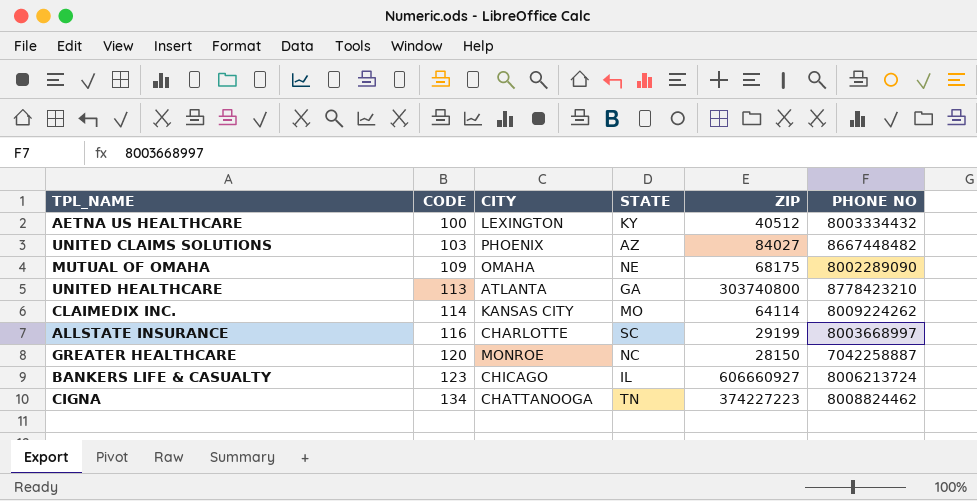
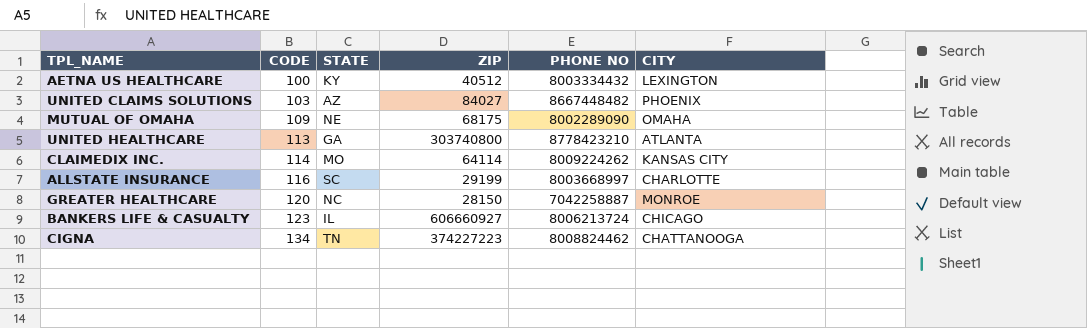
column CITY | position: 3 -> 6

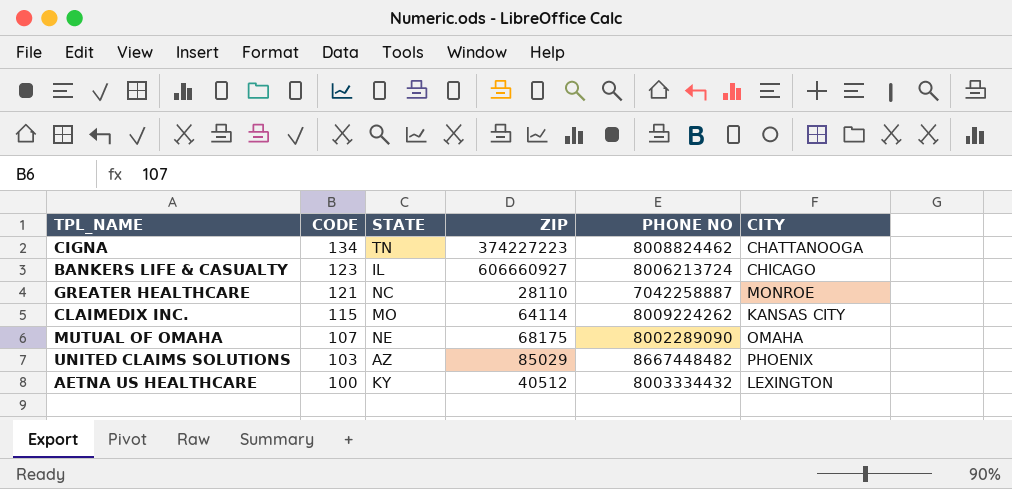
row order: CODE ascending -> CODE descending
row UNITED HEALTHCARE: 113 | GA | 303740800 | 8778423210 | ATLANTA -> none
row ALLSTATE INSURANCE: 116 | SC | 29199 | 8003668997 | CHARLOTTE -> none
GREATER HEALTHCARE | CODE: 120 -> 121
GREATER HEALTHCARE | ZIP: 28150 -> 28110
CLAIMEDIX INC. | CODE: 114 -> 115
MUTUAL OF OMAHA | CODE: 109 -> 107
UNITED CLAIMS SOLUTIONS | ZIP: 84027 -> 85029

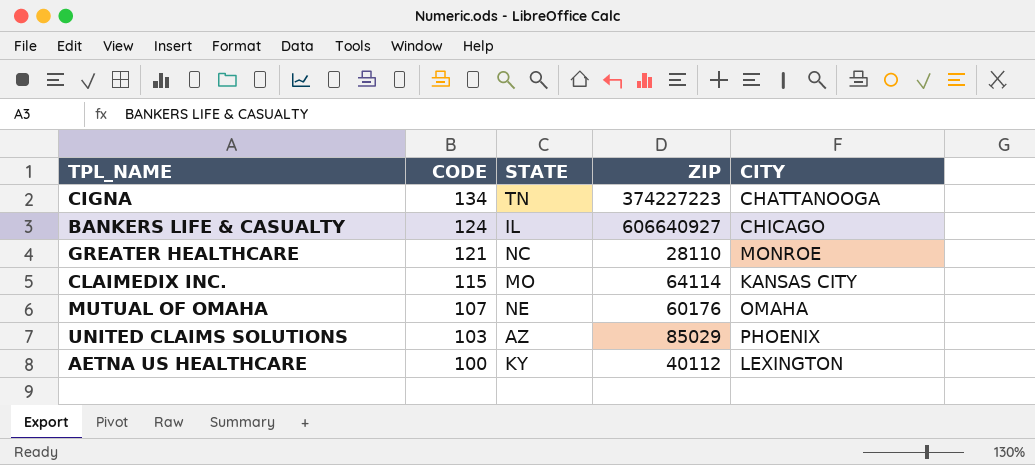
column PHONE NO | position: 5 -> none
BANKERS LIFE & CASUALTY | CODE: 123 -> 124
BANKERS LIFE & CASUALTY | ZIP: 606660927 -> 606640927
MUTUAL OF OMAHA | ZIP: 68175 -> 60176
AETNA US HEALTHCARE | ZIP: 40512 -> 40112

